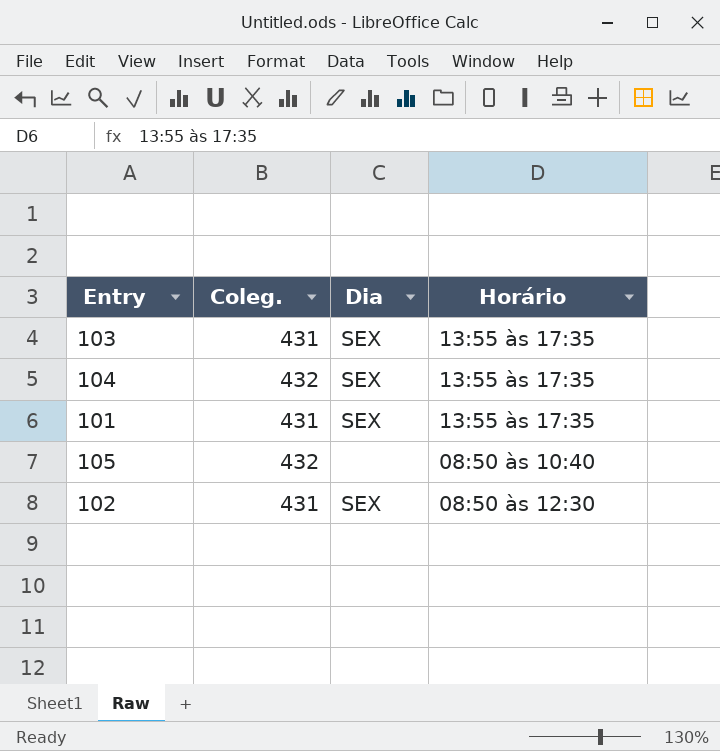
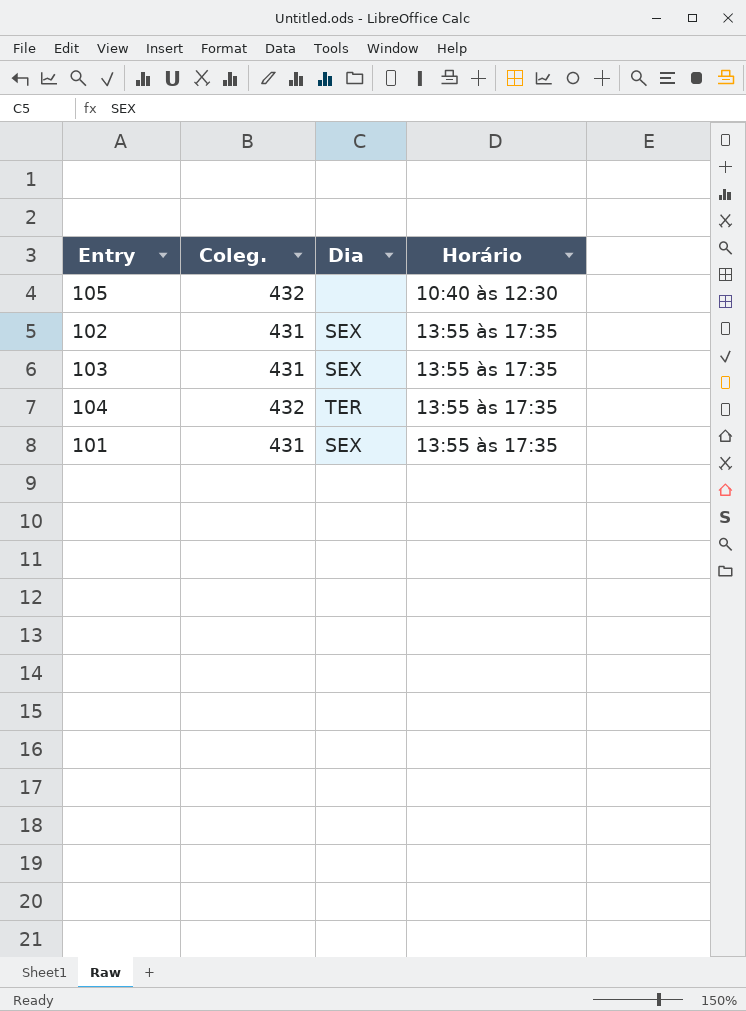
row order: none -> Horário ascending
105 | Horário: 08:50 às 10:40 -> 10:40 às 12:30
102 | Horário: 08:50 às 12:30 -> 13:55 às 17:35
104 | Dia: SEX -> TER

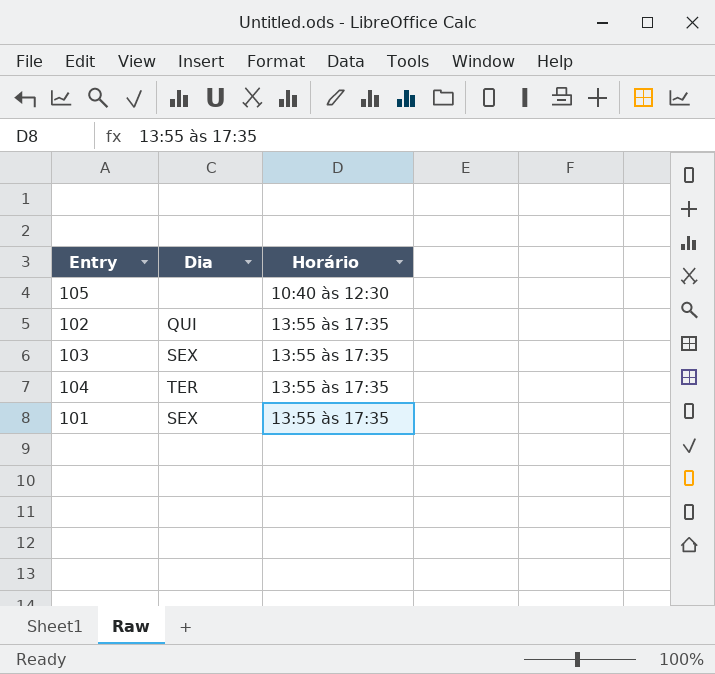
column Coleg. | position: 2 -> none
102 | Dia: SEX -> QUI

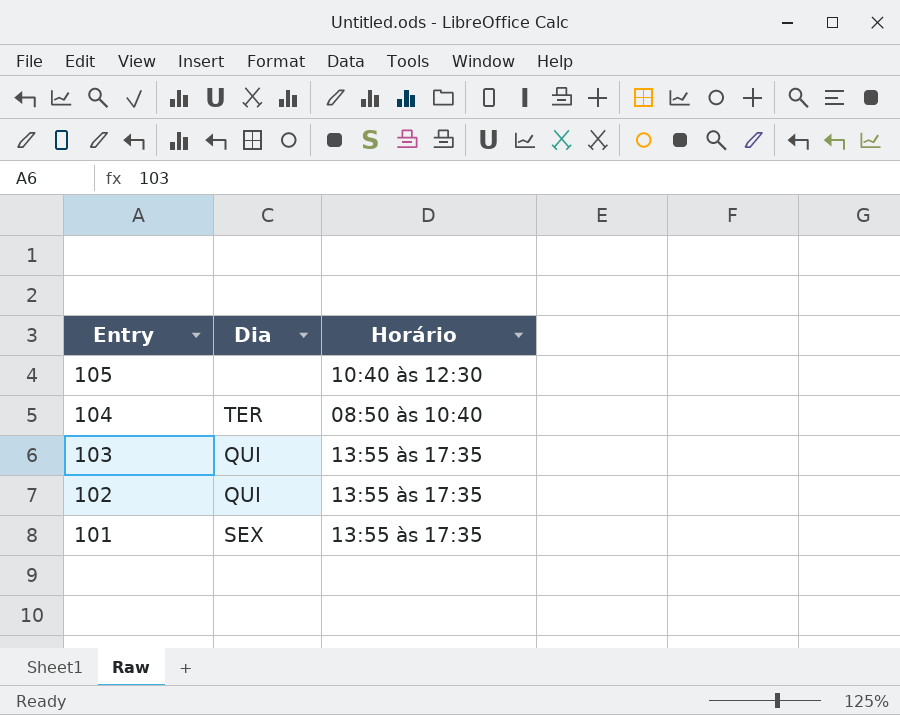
row order: Horário ascending -> Entry descending
104 | Horário: 13:55 às 17:35 -> 08:50 às 10:40
103 | Dia: SEX -> QUI

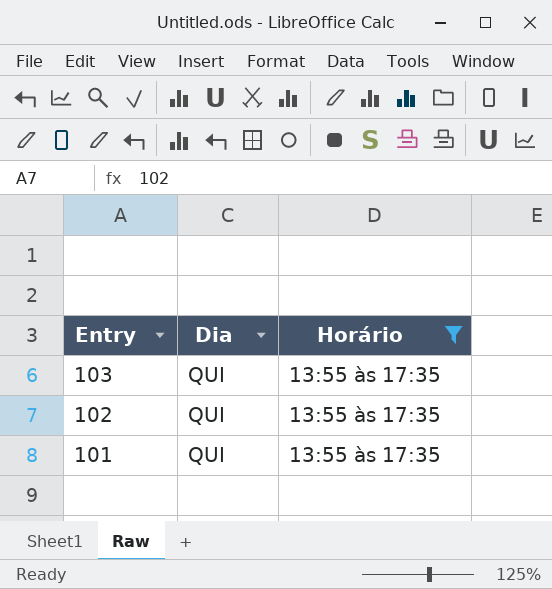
filter: none -> Horário = 13:55 às 17:35
101 | Dia: SEX -> QUI

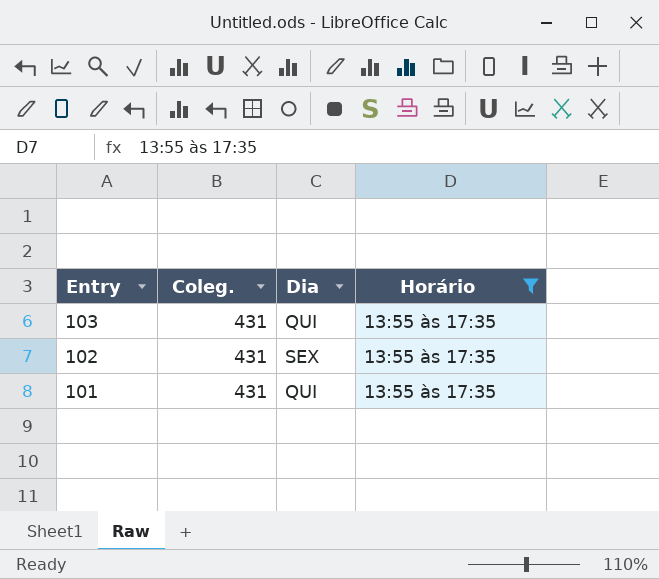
column Coleg. | position: none -> 2
102 | Dia: QUI -> SEX

